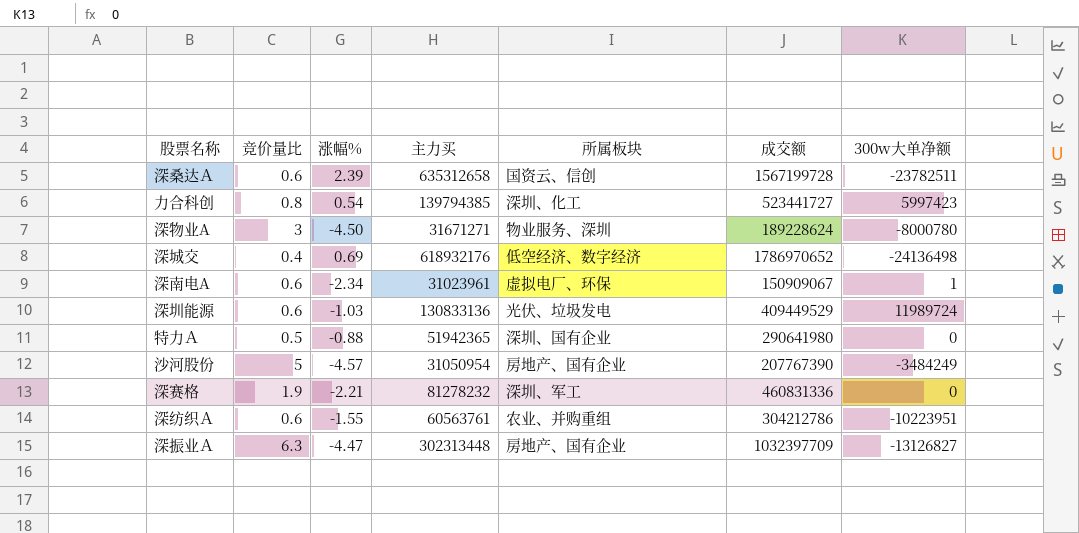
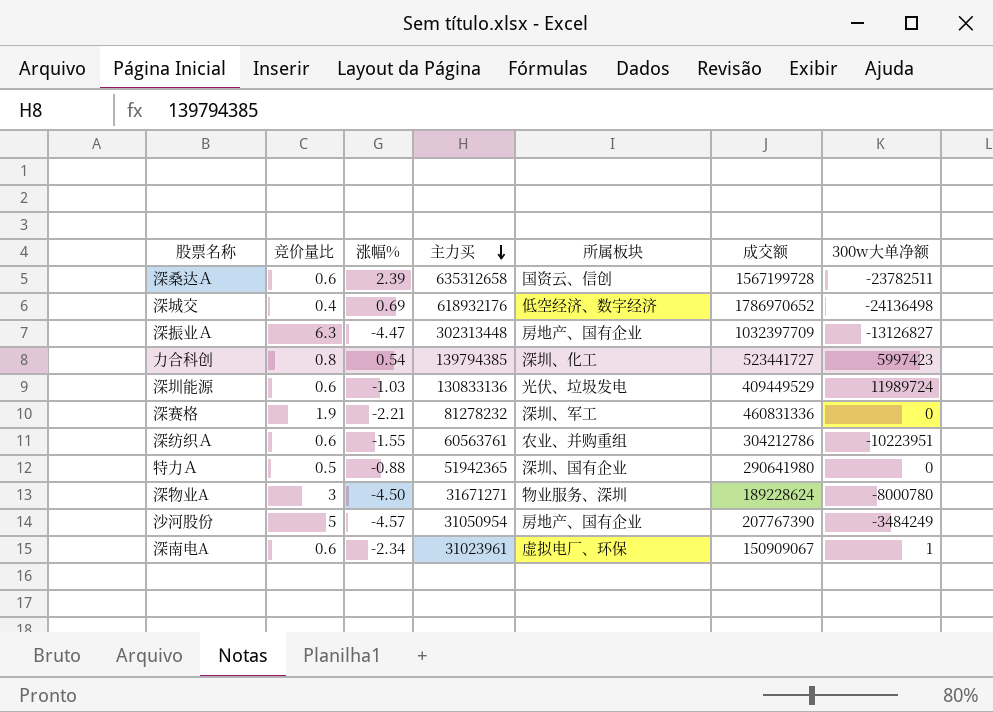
row order: none -> 主力买 descending

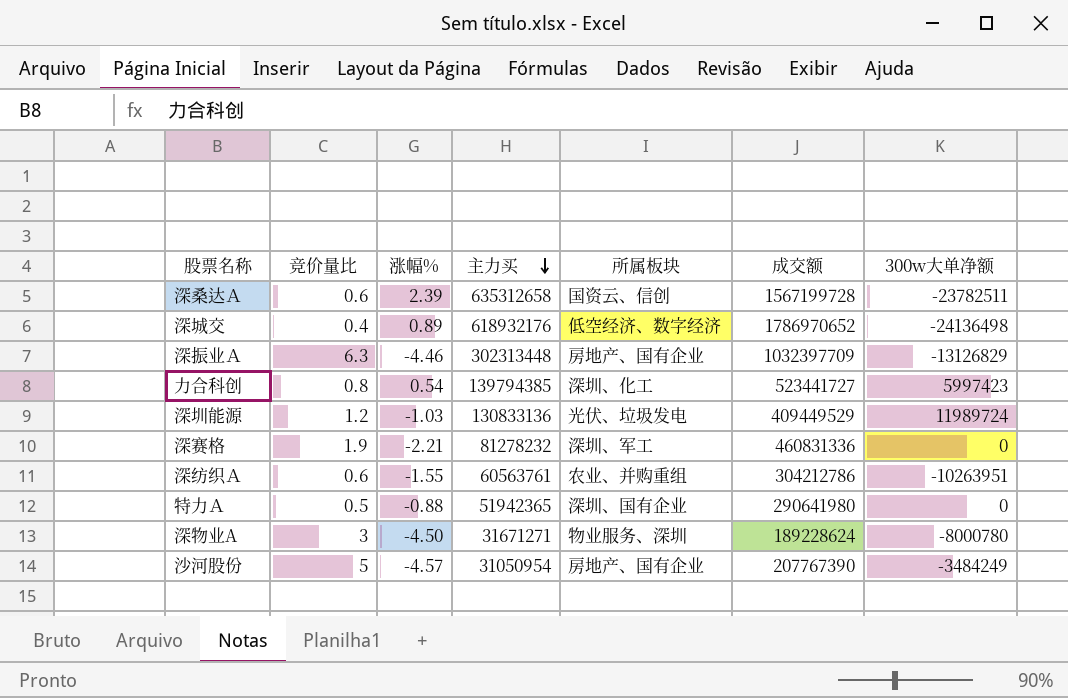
row 深南电A: 0.6 | -2.34 | 31023961 | 虚拟电厂、环保 | 150909067 | 1 -> none
深城交 | 涨幅%: 0.69 -> 0.89
深振业Ａ | 涨幅%: -4.47 -> -4.46
深振业Ａ | 300w大单净额: -13126827 -> -13126829
深圳能源 | 竞价量比: 0.6 -> 1.2
深纺织Ａ | 300w大单净额: -10223951 -> -10263951

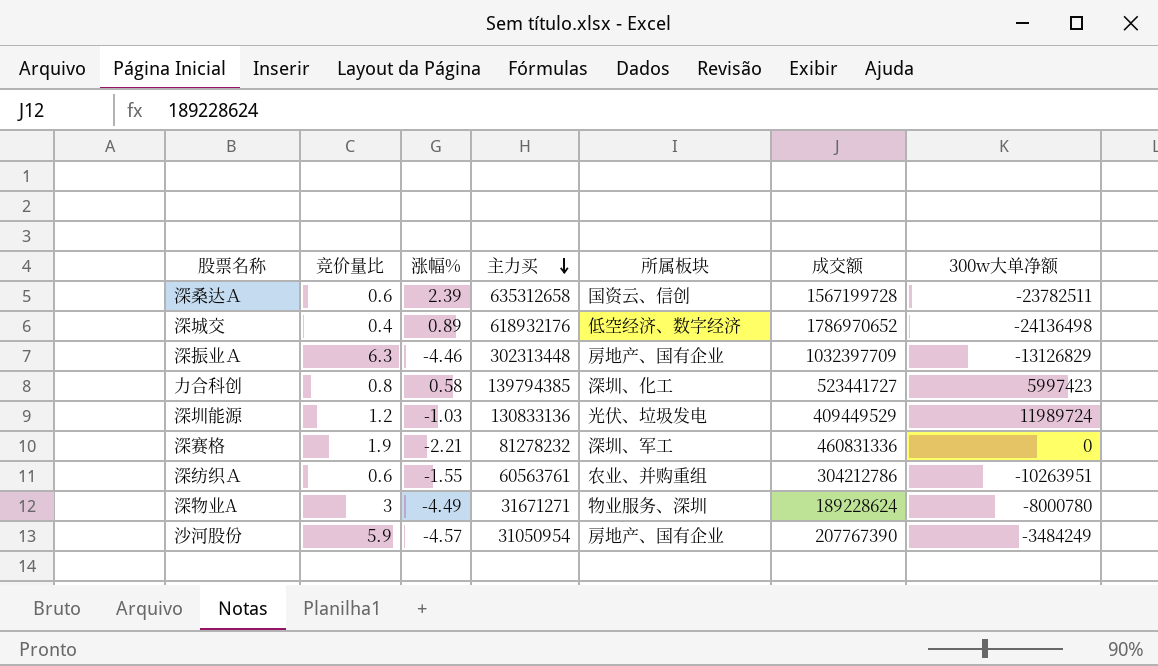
row 特力Ａ: 0.5 | -0.88 | 51942365 | 深圳、国有企业 | 290641980 | 0 -> none
力合科创 | 涨幅%: 0.54 -> 0.58
深物业A | 涨幅%: -4.50 -> -4.49
沙河股份 | 竞价量比: 5 -> 5.9

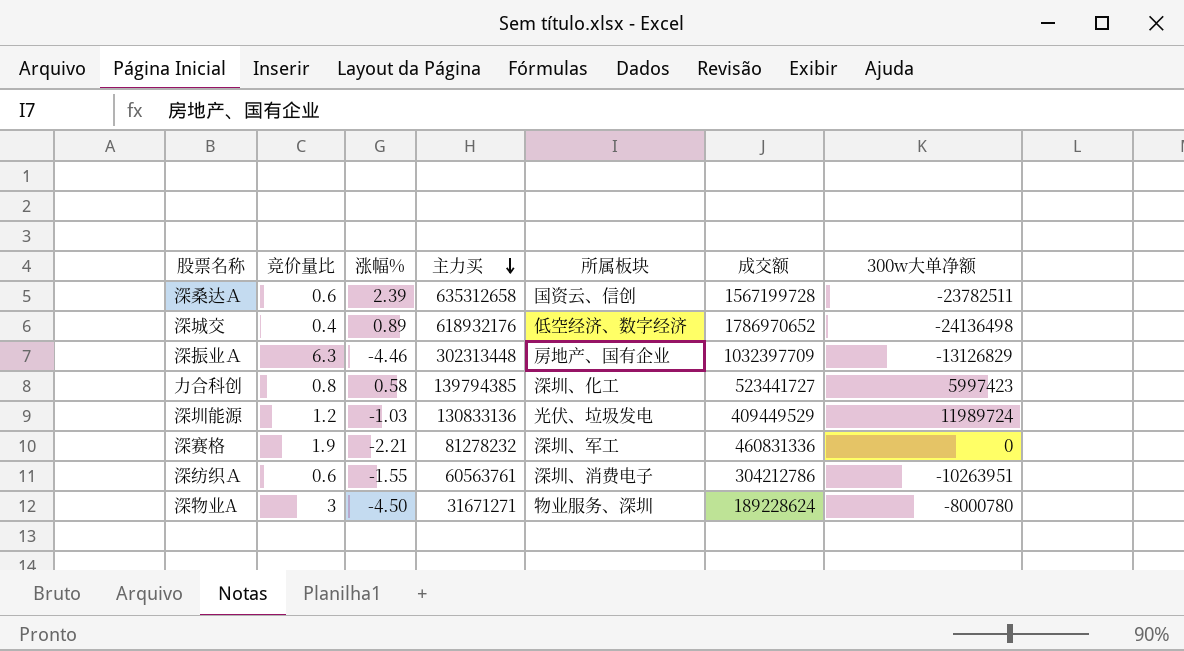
row 沙河股份: 5.9 | -4.57 | 31050954 | 房地产、国有企业 | 207767390 | -3484249 -> none
深纺织Ａ | 所属板块: 农业、并购重组 -> 深圳、消费电子
深物业A | 涨幅%: -4.49 -> -4.50

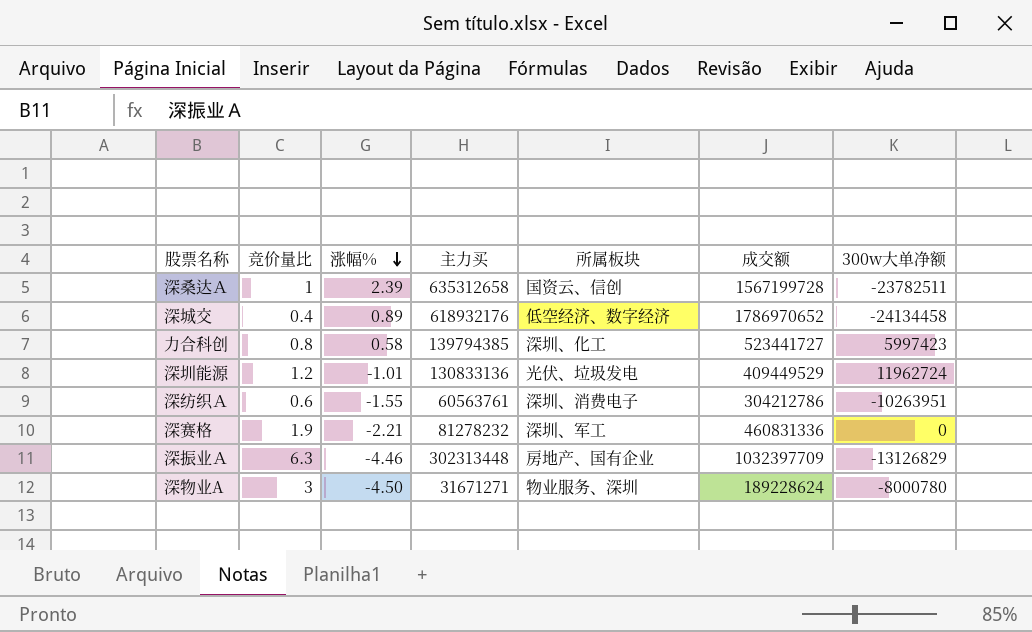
row order: 主力买 descending -> 涨幅% descending
深桑达Ａ | 竞价量比: 0.6 -> 1
深城交 | 300w大单净额: -24136498 -> -24134458
深圳能源 | 涨幅%: -1.03 -> -1.01
深圳能源 | 300w大单净额: 11989724 -> 11962724

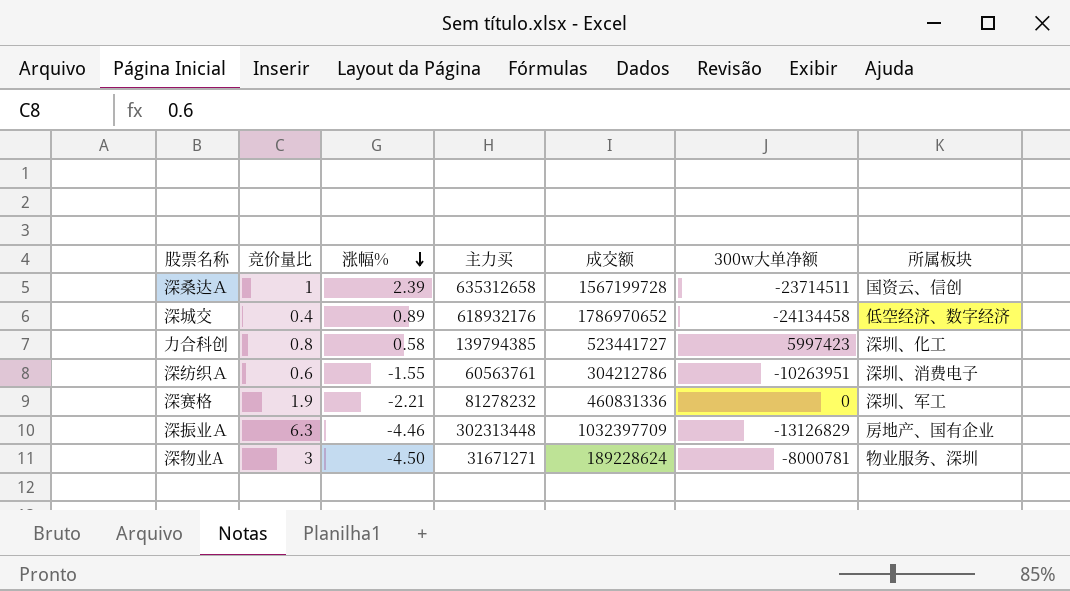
column 所属板块 | position: 5 -> 7
row 深圳能源: 1.2 | -1.01 | 130833136 | 光伏、垃圾发电 | 409449529 | 11962724 -> none
深桑达Ａ | 300w大单净额: -23782511 -> -23714511
深物业A | 300w大单净额: -8000780 -> -8000781

